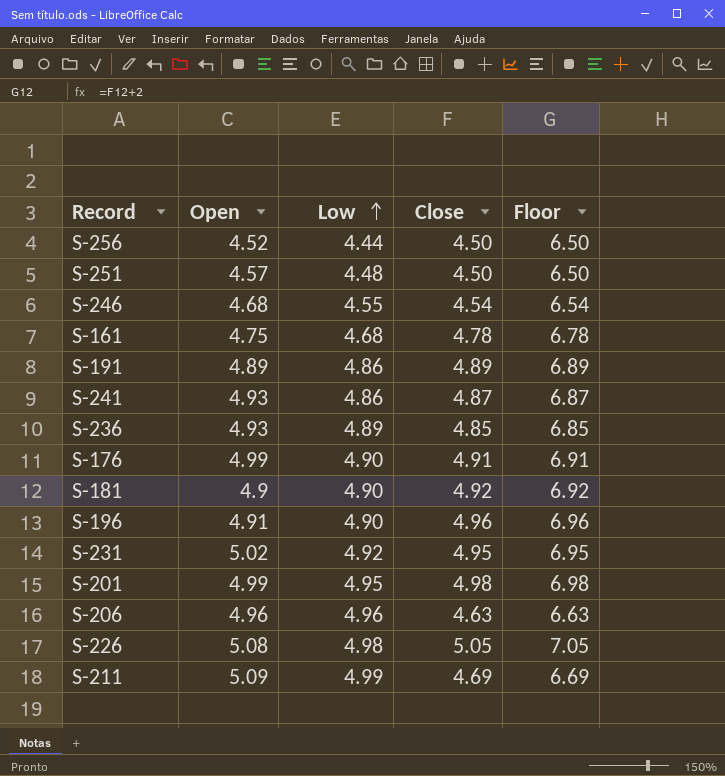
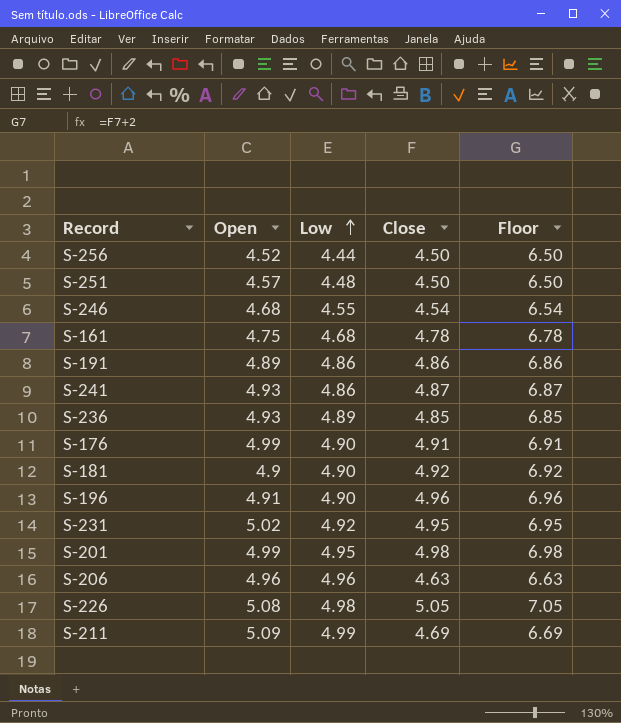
S-191 | Close: 4.89 -> 4.86
S-191 | Floor: 6.89 -> 6.86

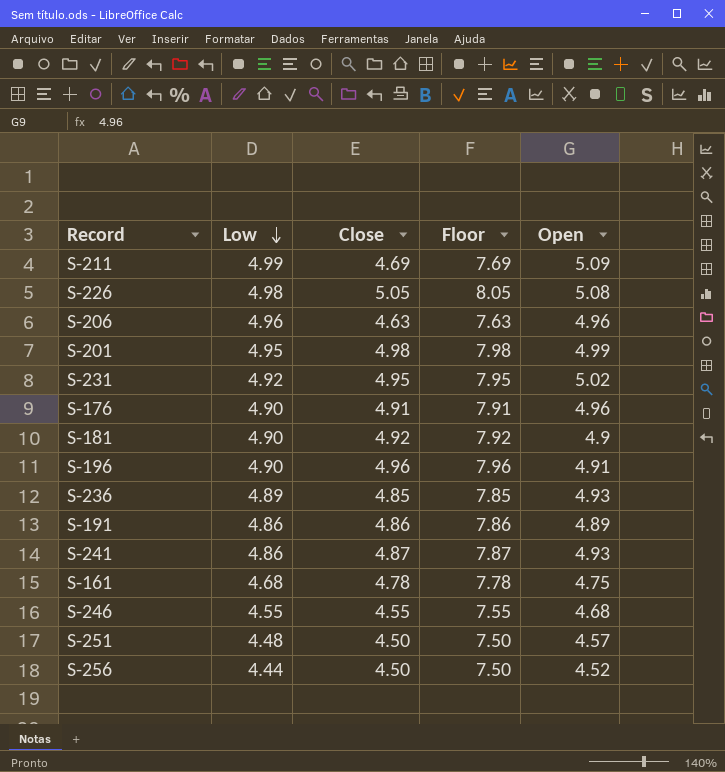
row order: Low ascending -> Low descending
column Floor | formula: [Close] + 2 -> [Close] + 3
column Open | position: 2 -> 5
S-176 | Open: 4.99 -> 4.96
S-246 | Close: 4.54 -> 4.55

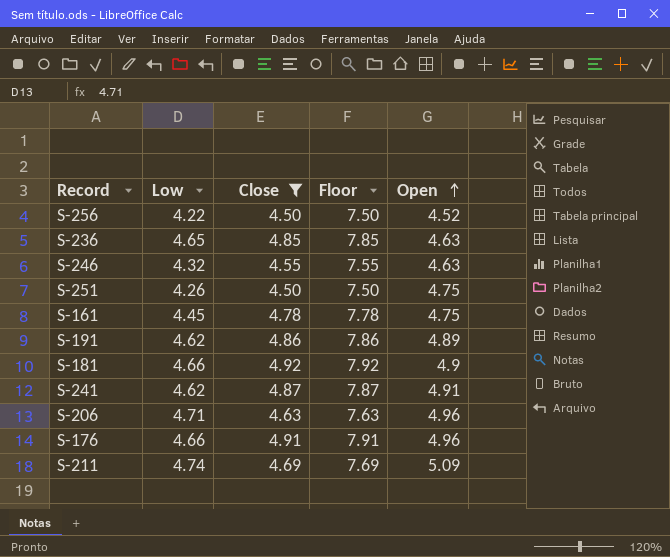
filter: none -> Close <= 4.92
row order: Low descending -> Open ascending
S-256 | Low: 4.44 -> 4.22
S-236 | Low: 4.89 -> 4.65
S-236 | Open: 4.93 -> 4.63
S-246 | Low: 4.55 -> 4.32
S-246 | Open: 4.68 -> 4.63
S-251 | Low: 4.48 -> 4.26
S-251 | Open: 4.57 -> 4.75
S-161 | Low: 4.68 -> 4.45
S-191 | Low: 4.86 -> 4.62
S-181 | Low: 4.90 -> 4.66
S-241 | Low: 4.86 -> 4.62
S-241 | Open: 4.93 -> 4.91
S-206 | Low: 4.96 -> 4.71
S-176 | Low: 4.90 -> 4.66
S-211 | Low: 4.99 -> 4.74

